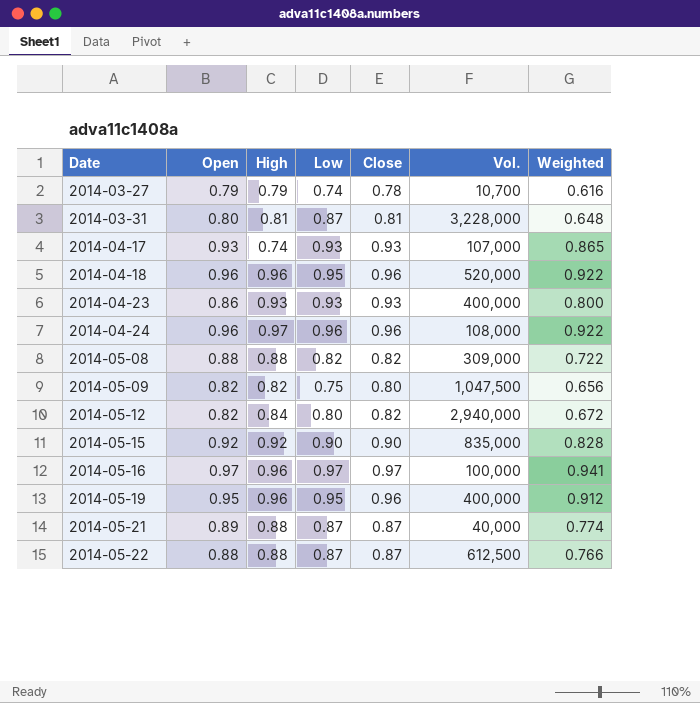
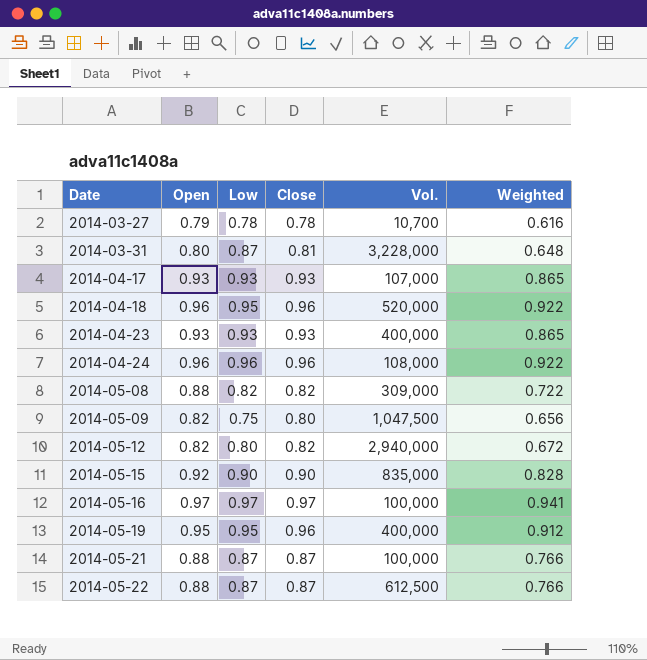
column High | position: 3 -> none
2014-03-27 | Low: 0.74 -> 0.78
2014-04-23 | Open: 0.86 -> 0.93
2014-04-23 | Weighted: 0.800 -> 0.865
2014-05-21 | Open: 0.89 -> 0.88
2014-05-21 | Vol.: 40,000 -> 100,000
2014-05-21 | Weighted: 0.774 -> 0.766

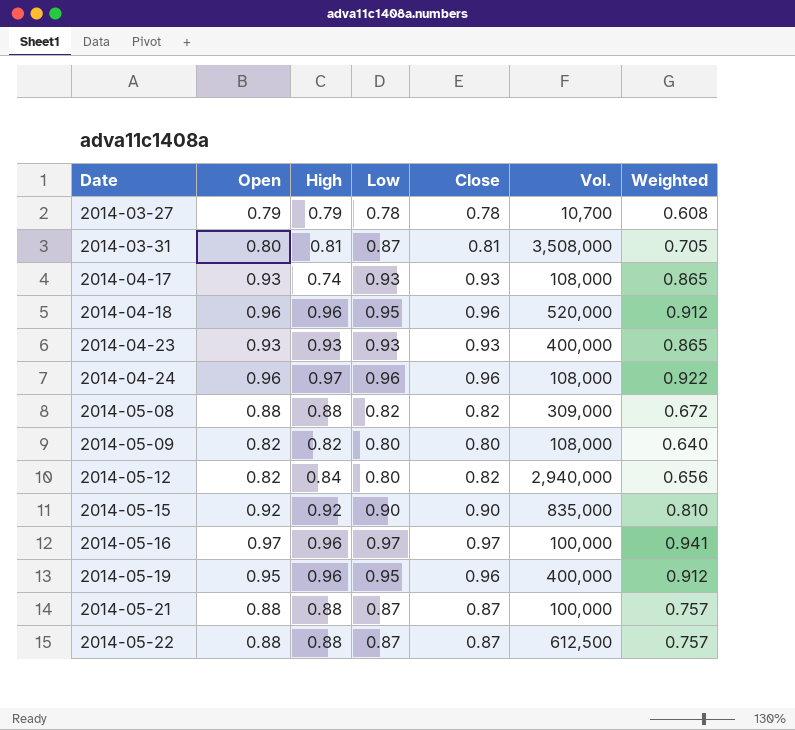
column High | position: none -> 3
column Weighted | formula: [Open] * [Close] -> [Low] * [Close]
2014-03-31 | Vol.: 3,228,000 -> 3,508,000
2014-04-17 | Vol.: 107,000 -> 108,000
2014-05-09 | Low: 0.75 -> 0.80
2014-05-09 | Vol.: 1,047,500 -> 108,000

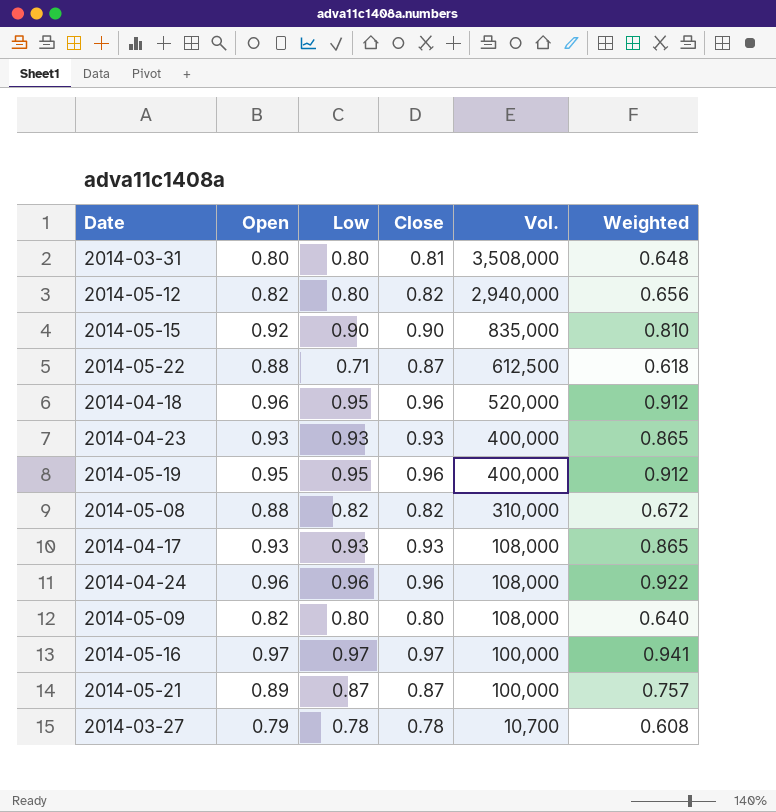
row order: Date ascending -> Vol. descending
column High | position: 3 -> none
2014-03-31 | Low: 0.87 -> 0.80
2014-03-31 | Weighted: 0.705 -> 0.648
2014-05-22 | Low: 0.87 -> 0.71
2014-05-22 | Weighted: 0.757 -> 0.618
2014-05-08 | Vol.: 309,000 -> 310,000
2014-05-21 | Open: 0.88 -> 0.89

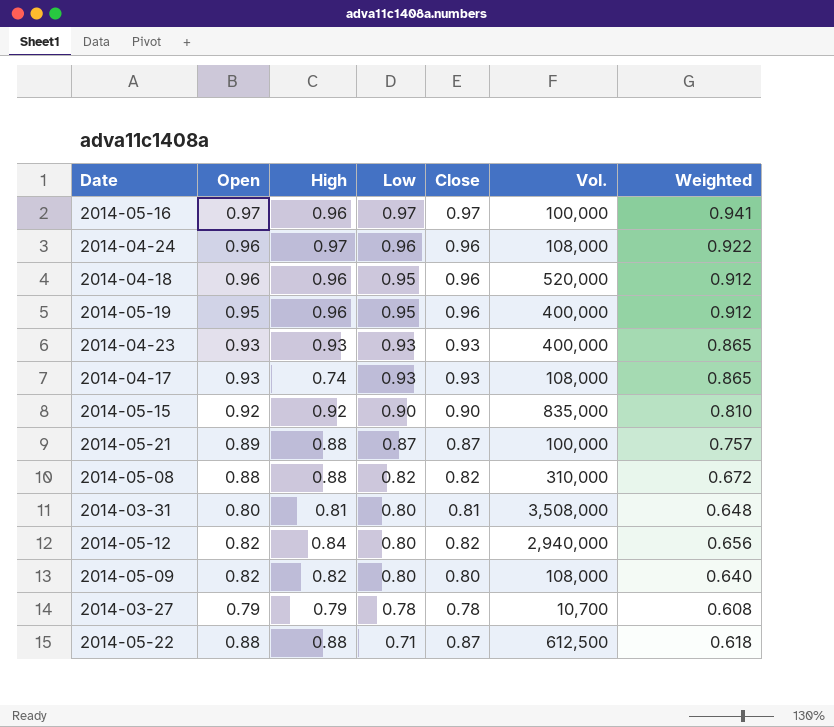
row order: Vol. descending -> Low descending
column High | position: none -> 3

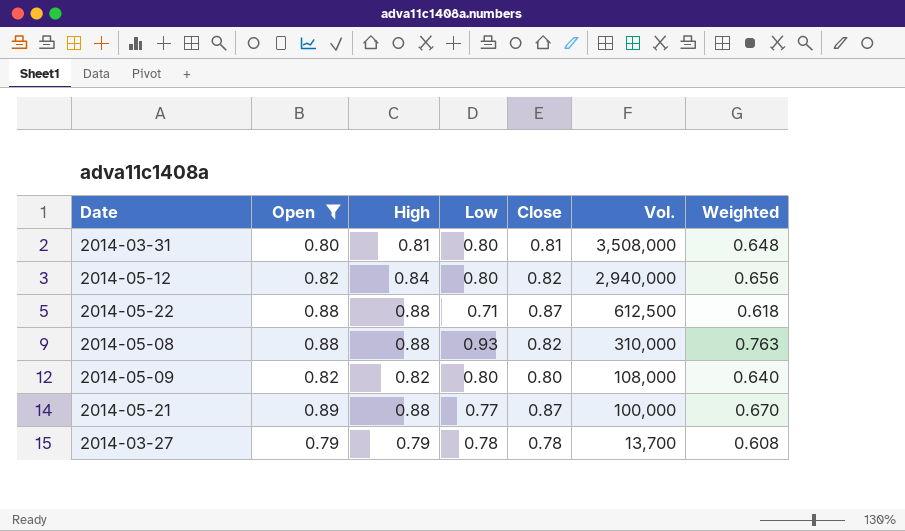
filter: none -> Open <= 0.89
row order: Low descending -> Vol. descending
2014-05-08 | Low: 0.82 -> 0.93
2014-05-08 | Weighted: 0.672 -> 0.763
2014-05-21 | Low: 0.87 -> 0.77
2014-05-21 | Weighted: 0.757 -> 0.670
2014-03-27 | Vol.: 10,700 -> 13,700

